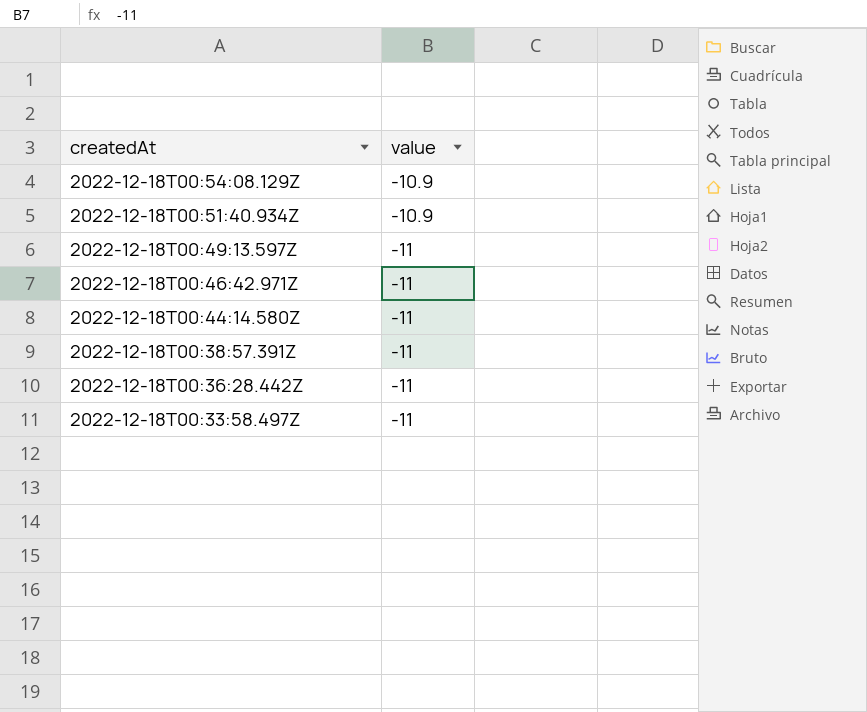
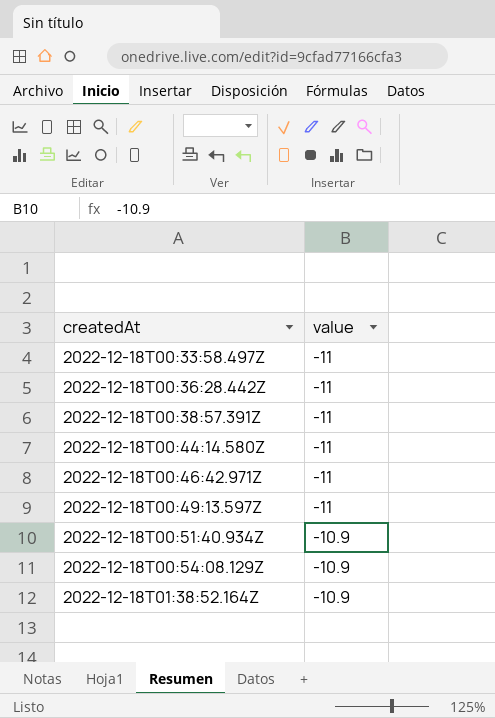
row order: createdAt descending -> createdAt ascending
row 2022-12-18T01:38:52.164Z: none -> -10.9

